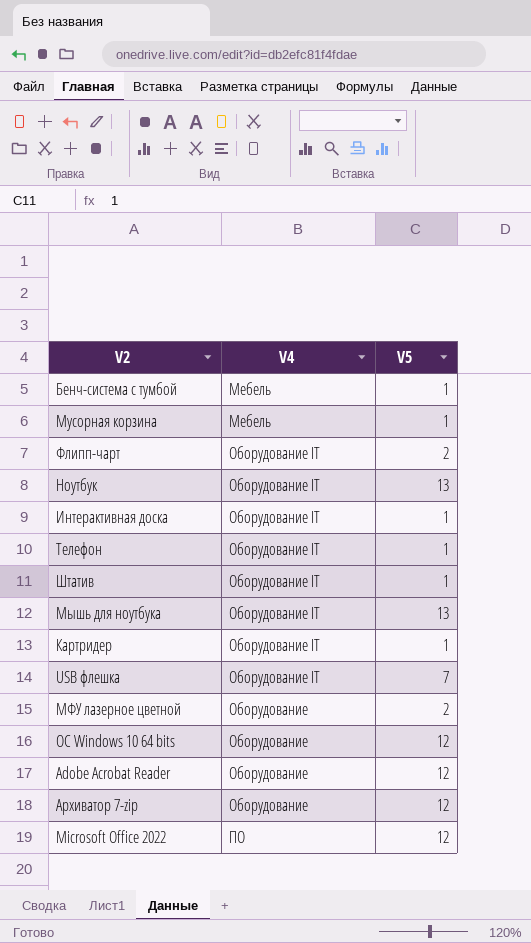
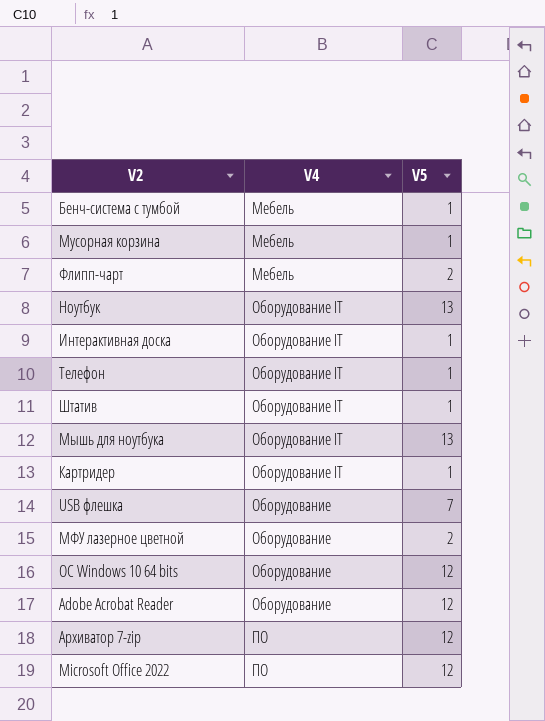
Флипп-чарт | V4: Оборудование IT -> Мебель
USB флешка | V4: Оборудование IT -> Оборудование
Архиватор 7-zip | V4: Оборудование -> ПО

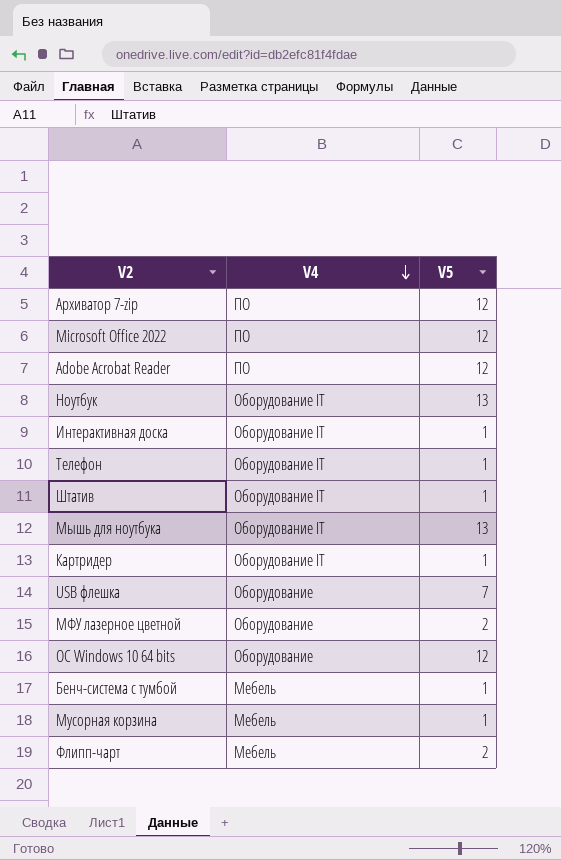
row order: none -> V4 descending
Adobe Acrobat Reader | V4: Оборудование -> ПО

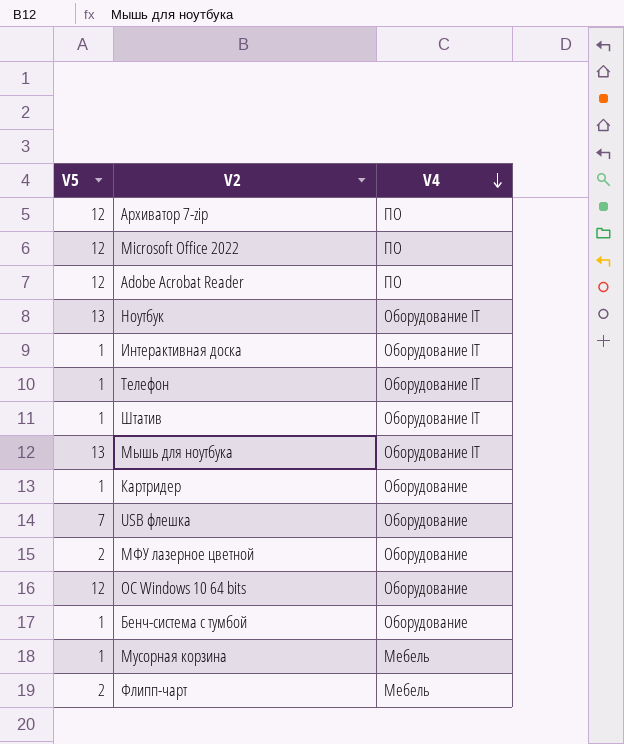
column V5 | position: 3 -> 1
Картридер | V4: Оборудование IT -> Оборудование
Бенч-система с тумбой | V4: Мебель -> Оборудование

